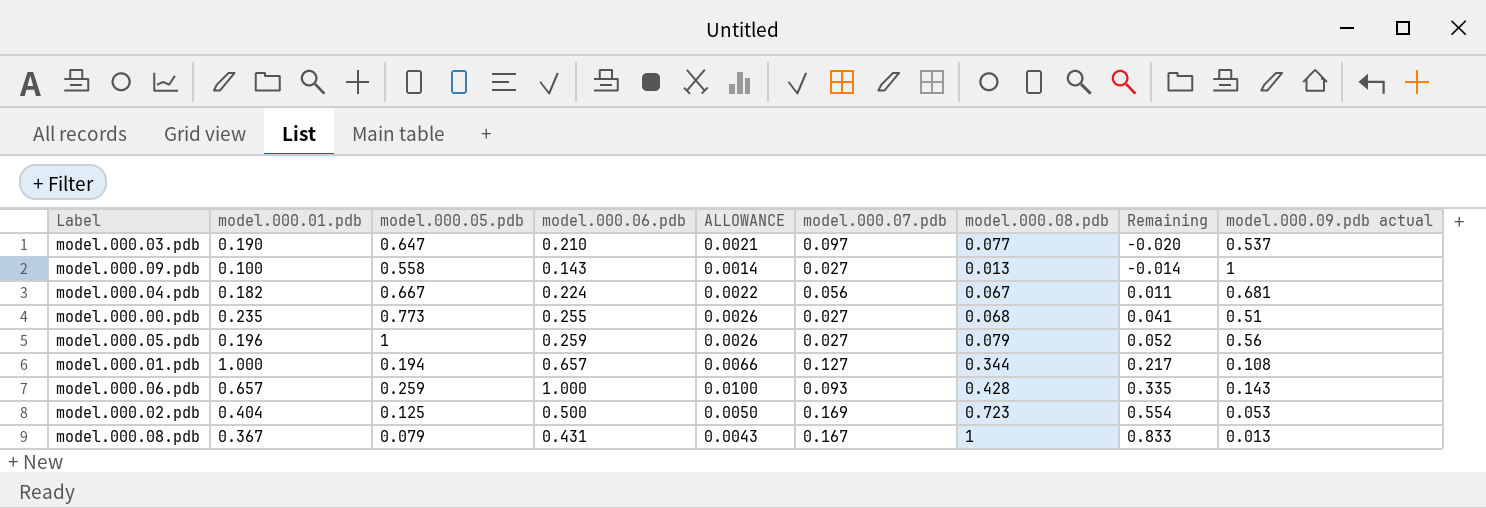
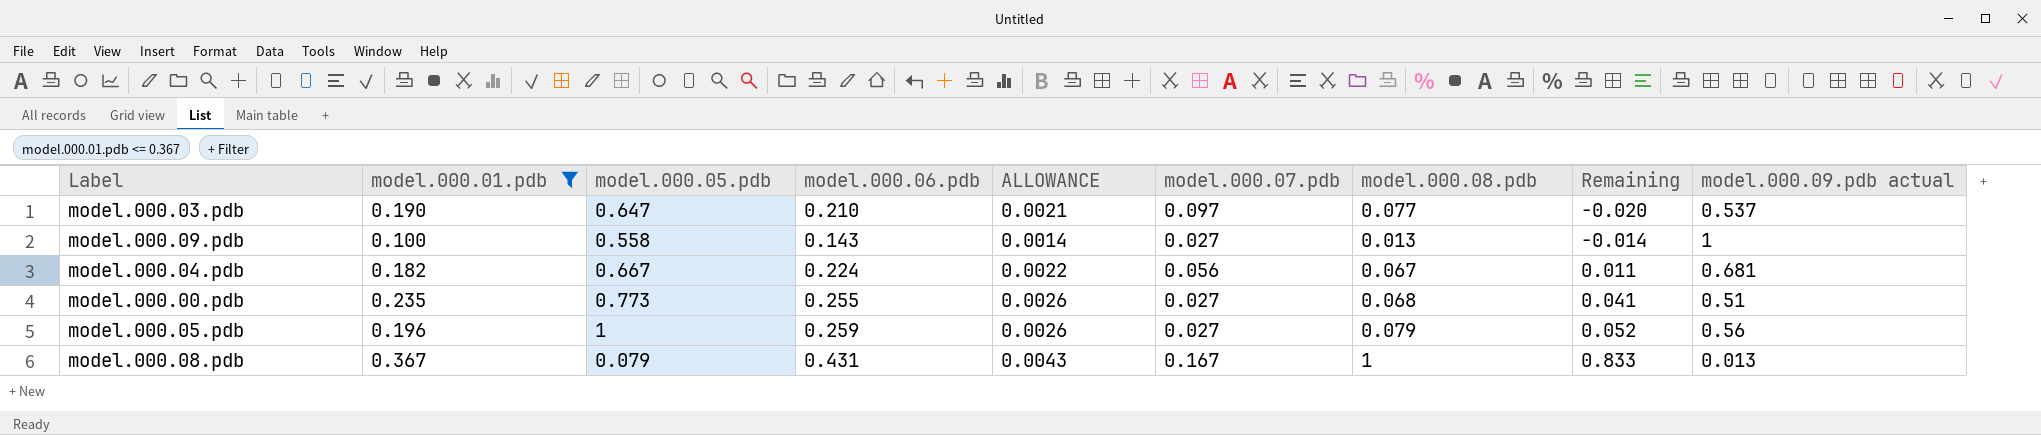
filter: none -> model.000.01.pdb <= 0.367

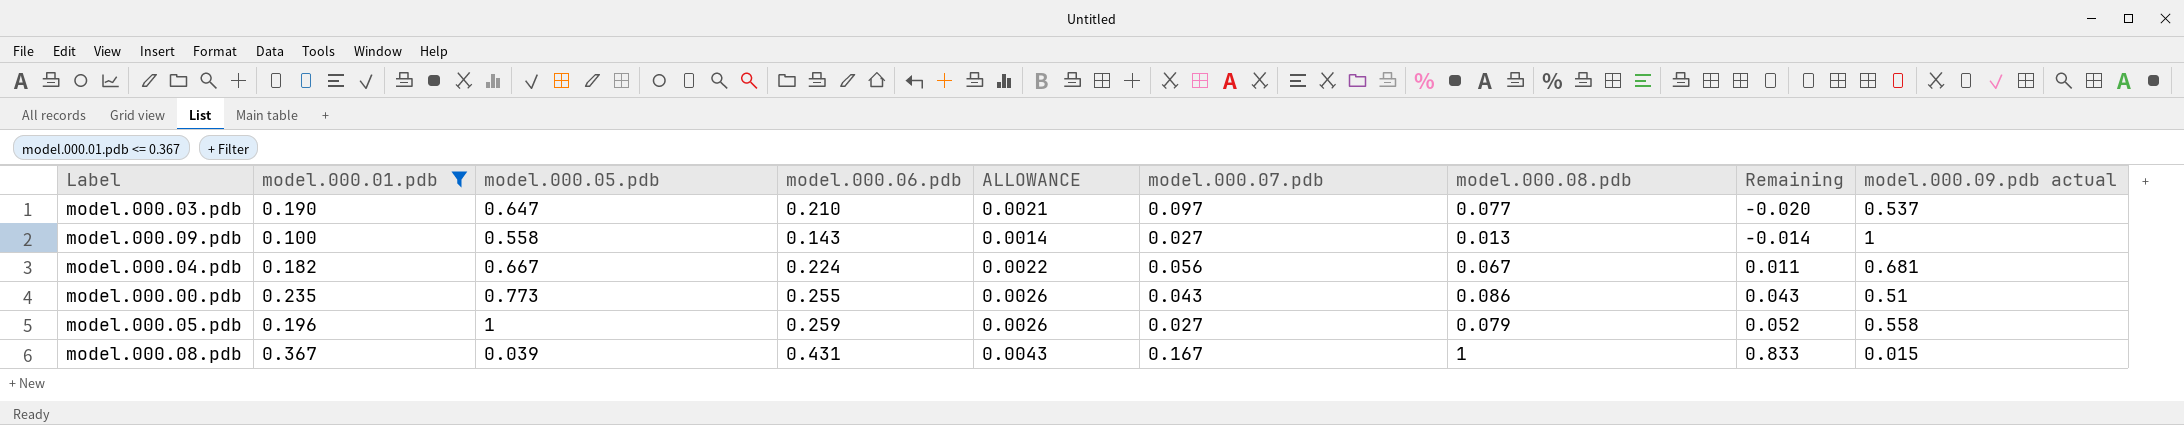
model.000.00.pdb | model.000.07.pdb: 0.027 -> 0.043
model.000.00.pdb | model.000.08.pdb: 0.068 -> 0.086
model.000.00.pdb | Remaining: 0.041 -> 0.043
model.000.05.pdb | model.000.09.pdb actual: 0.56 -> 0.558
model.000.08.pdb | model.000.05.pdb: 0.079 -> 0.039
model.000.08.pdb | model.000.09.pdb actual: 0.013 -> 0.015

